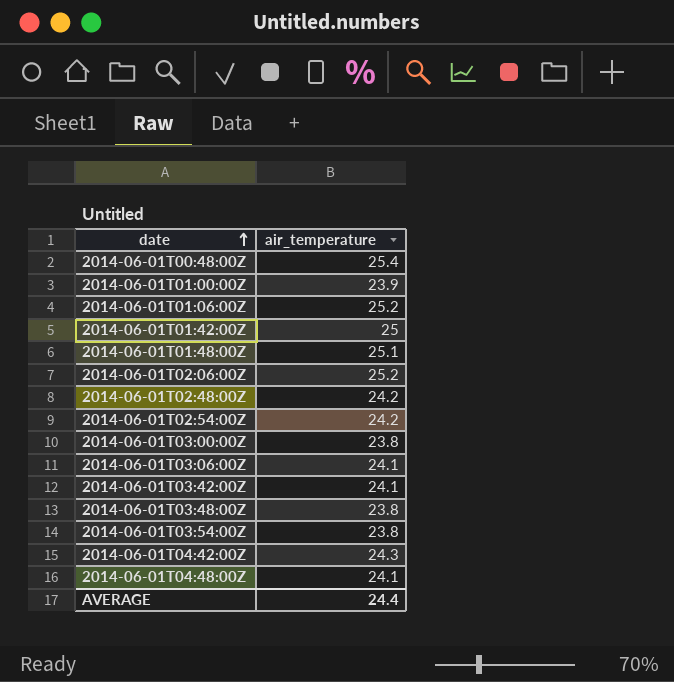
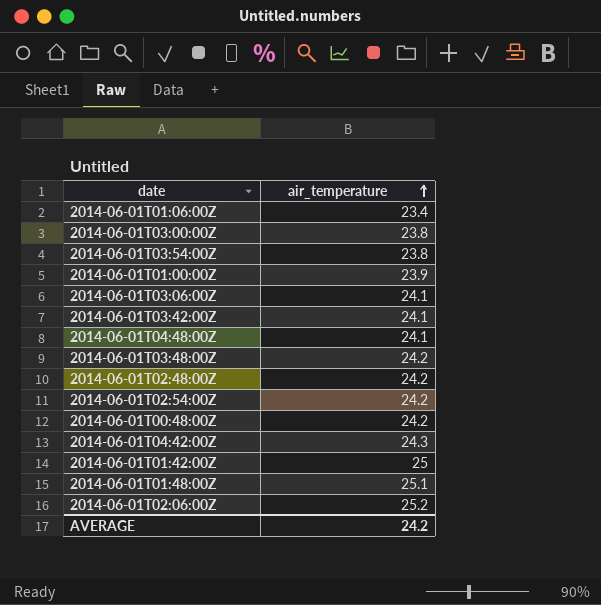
row order: date ascending -> air_temperature ascending
2014-06-01T01:06:00Z | air_temperature: 25.2 -> 23.4
2014-06-01T03:48:00Z | air_temperature: 23.8 -> 24.2
2014-06-01T00:48:00Z | air_temperature: 25.4 -> 24.2
AVERAGE | air_temperature: 24.4 -> 24.2

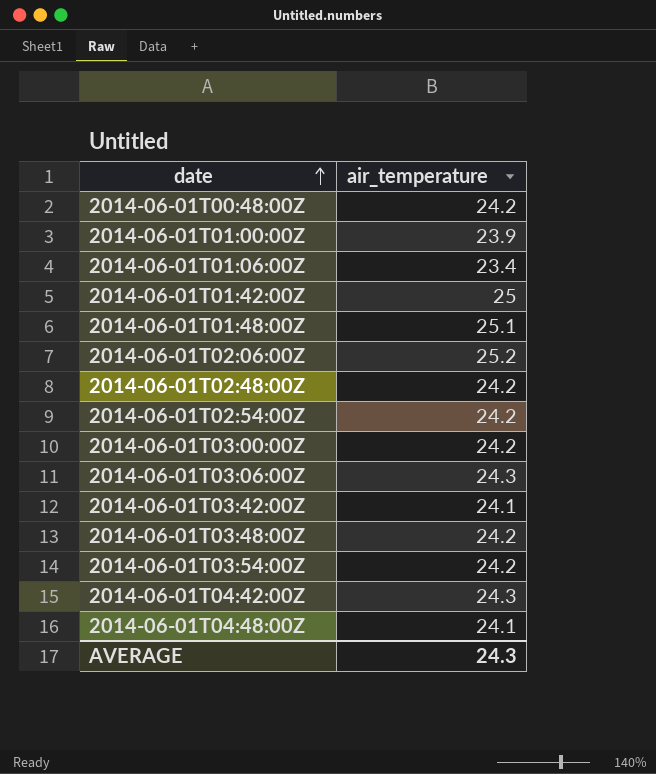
row order: air_temperature ascending -> date ascending
2014-06-01T03:00:00Z | air_temperature: 23.8 -> 24.2
2014-06-01T03:06:00Z | air_temperature: 24.1 -> 24.3
2014-06-01T03:54:00Z | air_temperature: 23.8 -> 24.2
AVERAGE | air_temperature: 24.2 -> 24.3

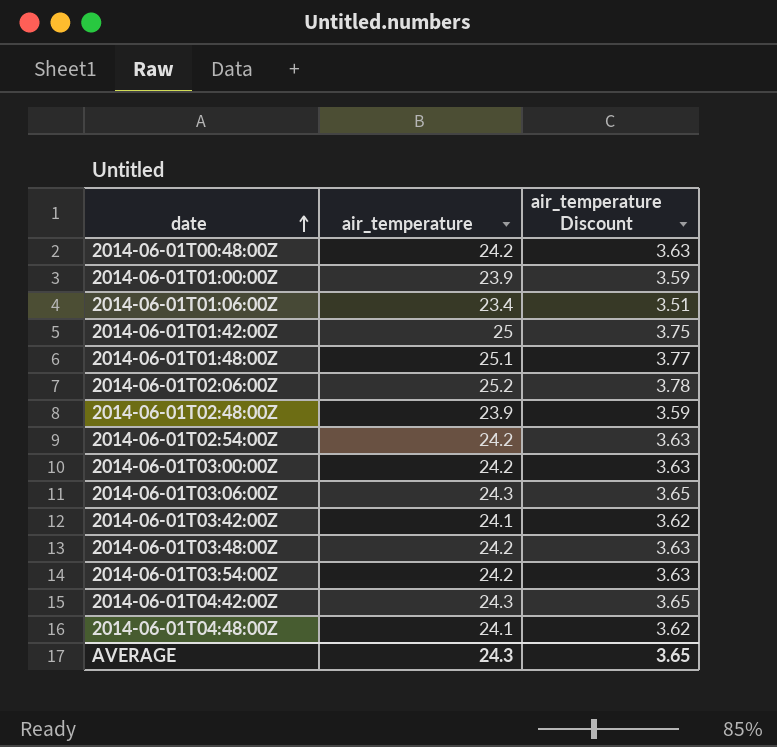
column air_temperature Discount | formula: none -> [air_temperature] * 0.15
2014-06-01T02:48:00Z | air_temperature: 24.2 -> 23.9

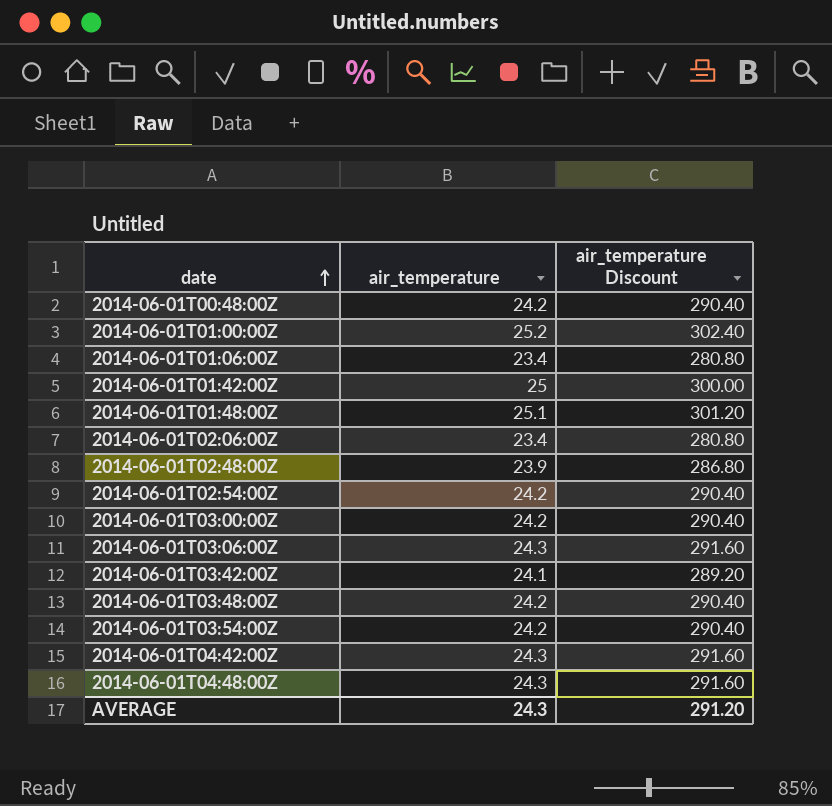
column air_temperature Discount | formula: [air_temperature] * 0.15 -> [air_temperature] * 12
2014-06-01T01:00:00Z | air_temperature: 23.9 -> 25.2
2014-06-01T02:06:00Z | air_temperature: 25.2 -> 23.4
2014-06-01T04:48:00Z | air_temperature: 24.1 -> 24.3
AVERAGE | air_temperature Discount: 3.65 -> 291.20

